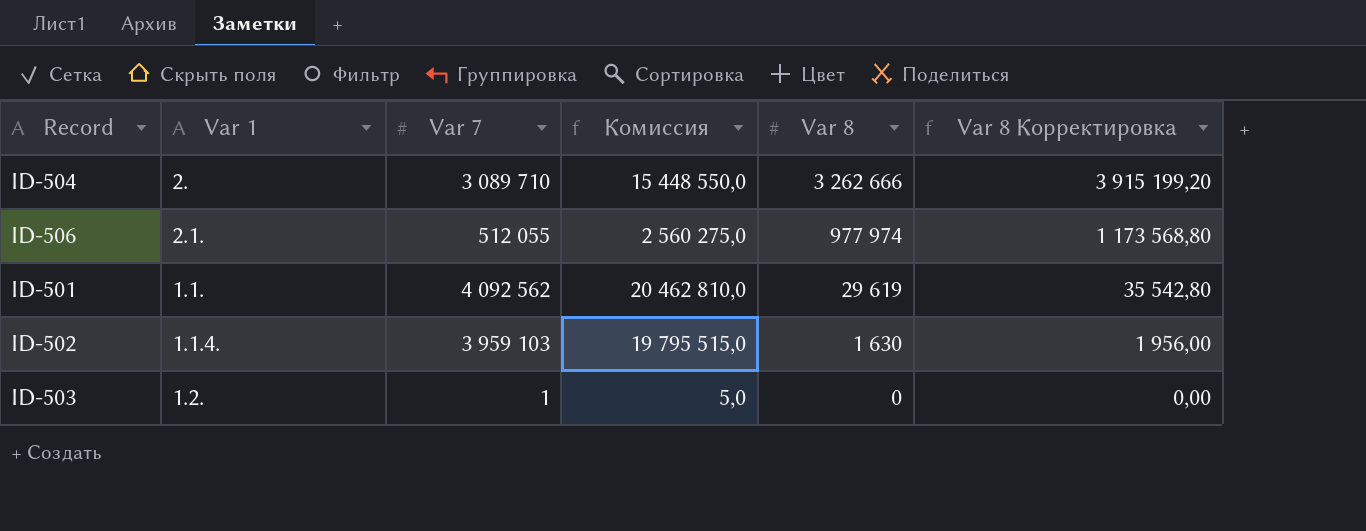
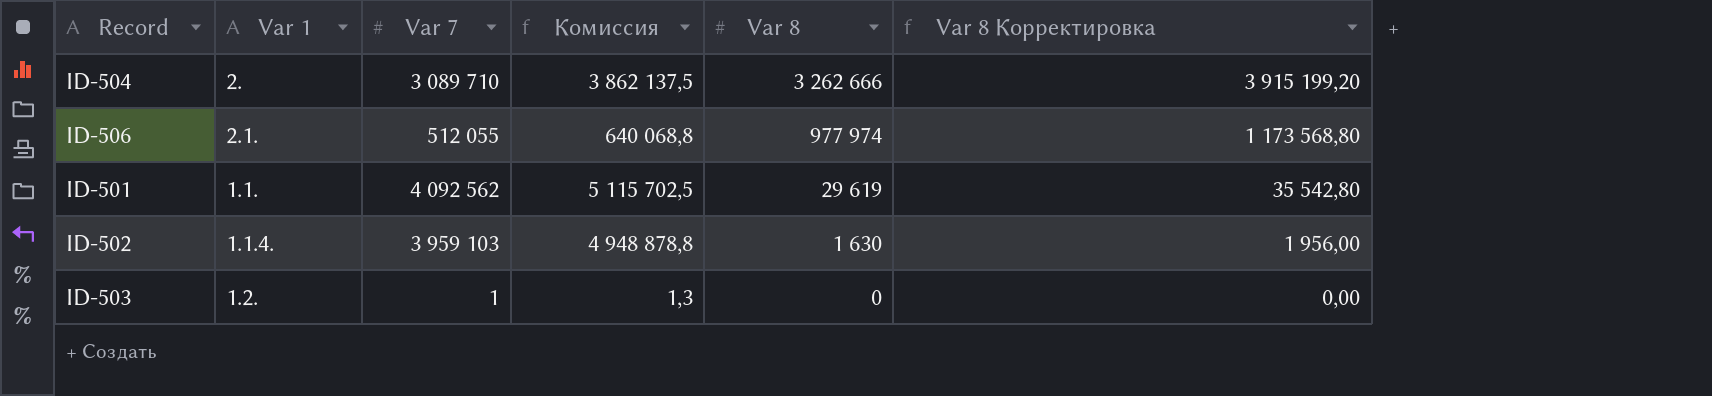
column Комиссия | formula: [Var 7] * 5 -> [Var 7] * 1,25

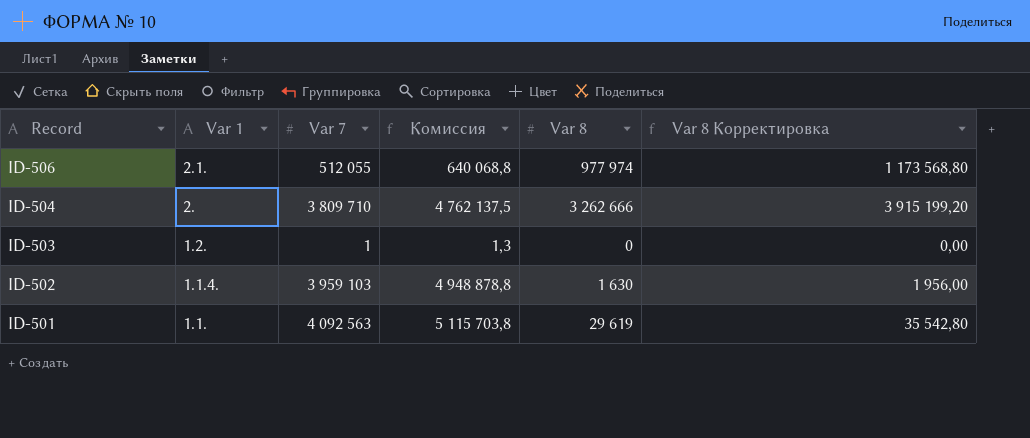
row order: Var 8 descending -> Record descending
ID-504 | Var 7: 3 089 710 -> 3 809 710
ID-504 | Комиссия: 3 862 137,5 -> 4 762 137,5
ID-501 | Var 7: 4 092 562 -> 4 092 563
ID-501 | Комиссия: 5 115 702,5 -> 5 115 703,8

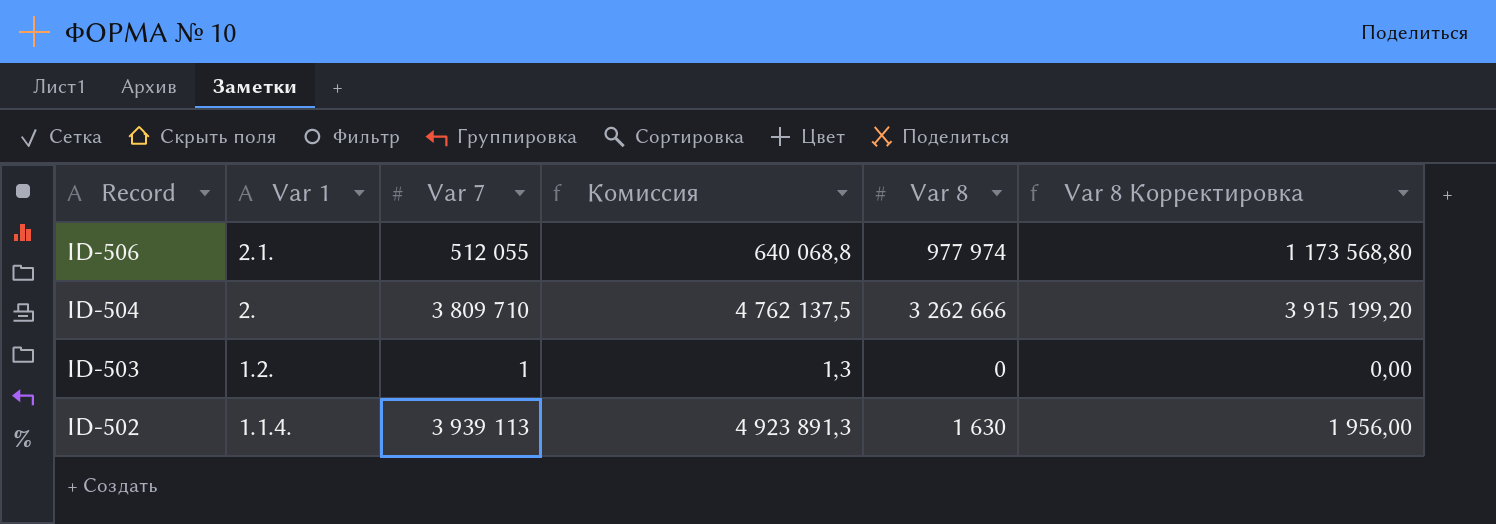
row ID-501: 1.1. | 4 092 563 | 5 115 703,8 | 29 619 | 35 542,80 -> none
ID-502 | Var 7: 3 959 103 -> 3 939 113
ID-502 | Комиссия: 4 948 878,8 -> 4 923 891,3

